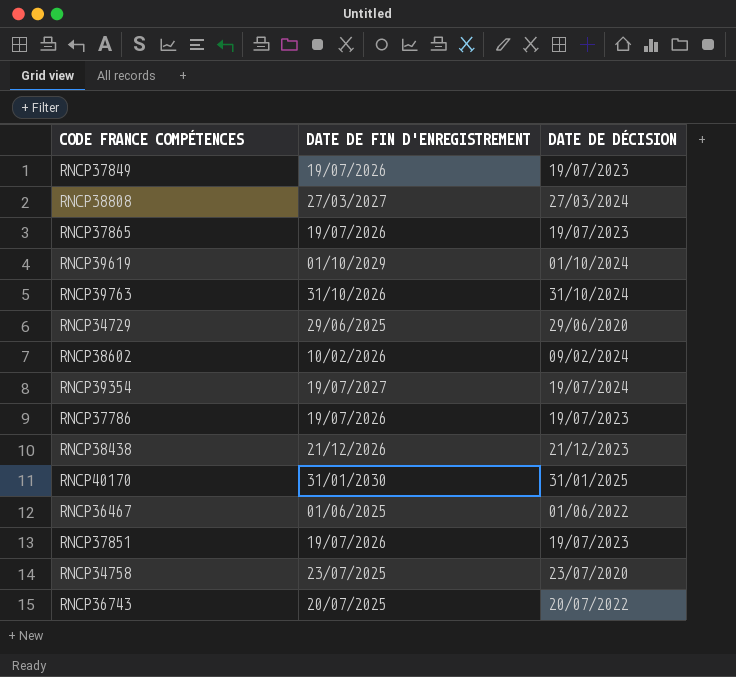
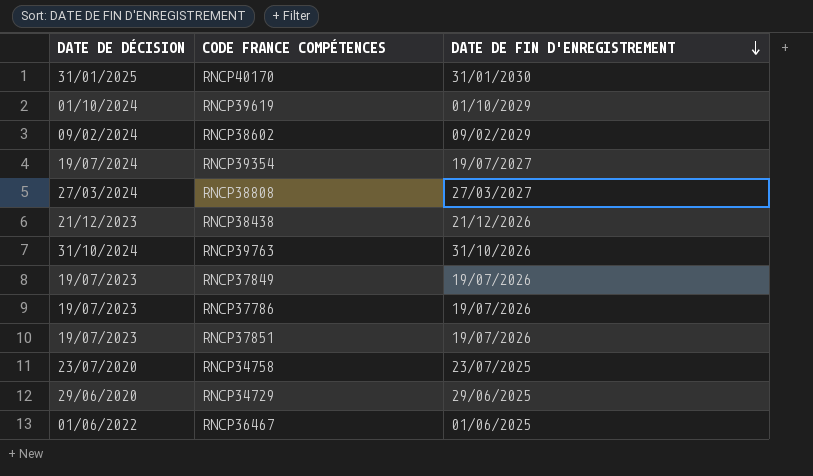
row order: none -> DATE DE FIN D'ENREGISTREMENT descending
column DATE DE DÉCISION | position: 3 -> 1
row RNCP37865: 19/07/2026 | 19/07/2023 -> none
row RNCP36743: 20/07/2025 | 20/07/2022 -> none
RNCP38602 | DATE DE FIN D'ENREGISTREMENT: 10/02/2026 -> 09/02/2029

